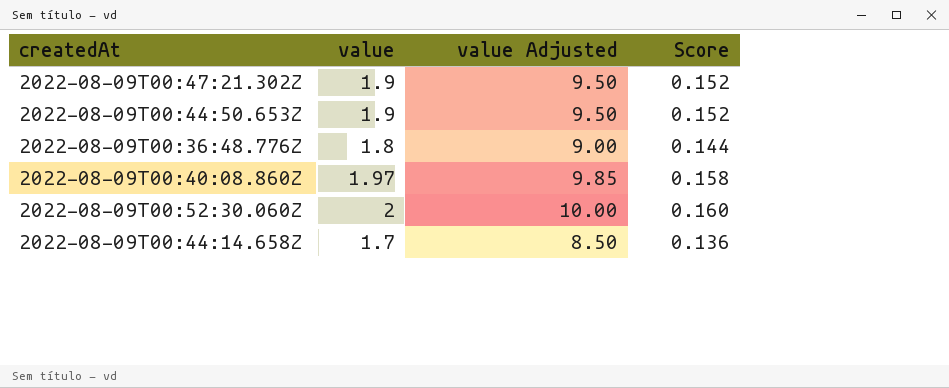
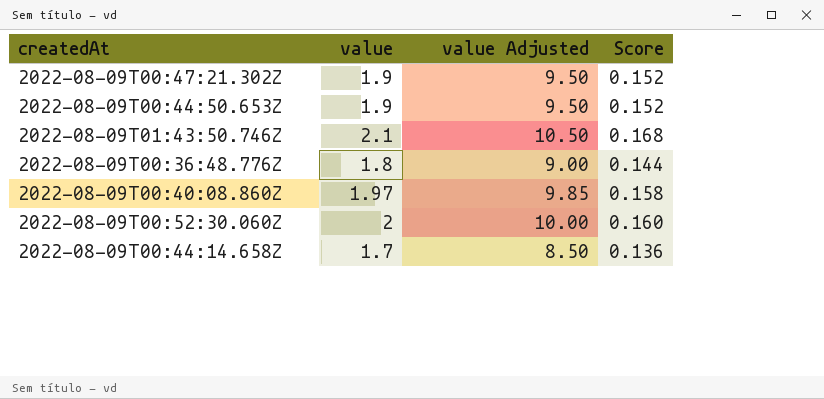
row 2022-08-09T01:43:50.746Z: none -> 2.1 | 10.50 | 0.168

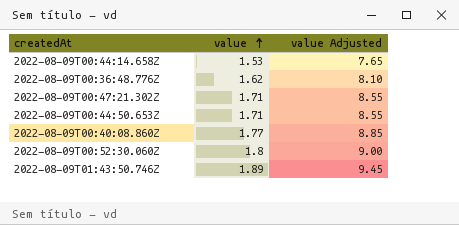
row order: none -> value ascending
column Score | formula: [value] * 0.08 -> none
2022-08-09T00:44:14.658Z | value: 1.7 -> 1.53
2022-08-09T00:44:14.658Z | value Adjusted: 8.50 -> 7.65
2022-08-09T00:36:48.776Z | value: 1.8 -> 1.62
2022-08-09T00:36:48.776Z | value Adjusted: 9.00 -> 8.10
2022-08-09T00:47:21.302Z | value: 1.9 -> 1.71
2022-08-09T00:47:21.302Z | value Adjusted: 9.50 -> 8.55
2022-08-09T00:44:50.653Z | value: 1.9 -> 1.71
2022-08-09T00:44:50.653Z | value Adjusted: 9.50 -> 8.55
2022-08-09T00:40:08.860Z | value: 1.97 -> 1.77
2022-08-09T00:40:08.860Z | value Adjusted: 9.85 -> 8.85
2022-08-09T00:52:30.060Z | value: 2 -> 1.8
2022-08-09T00:52:30.060Z | value Adjusted: 10.00 -> 9.00
2022-08-09T01:43:50.746Z | value: 2.1 -> 1.89
2022-08-09T01:43:50.746Z | value Adjusted: 10.50 -> 9.45

